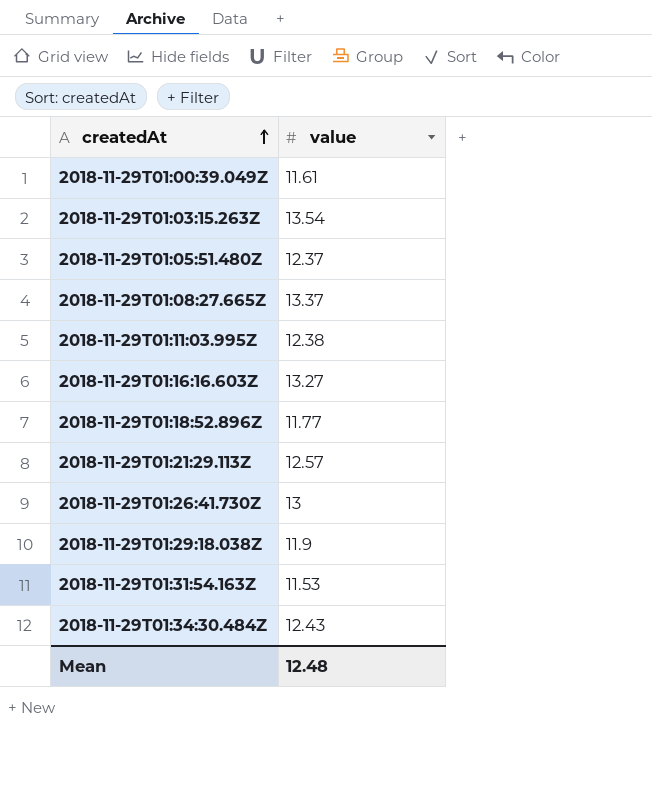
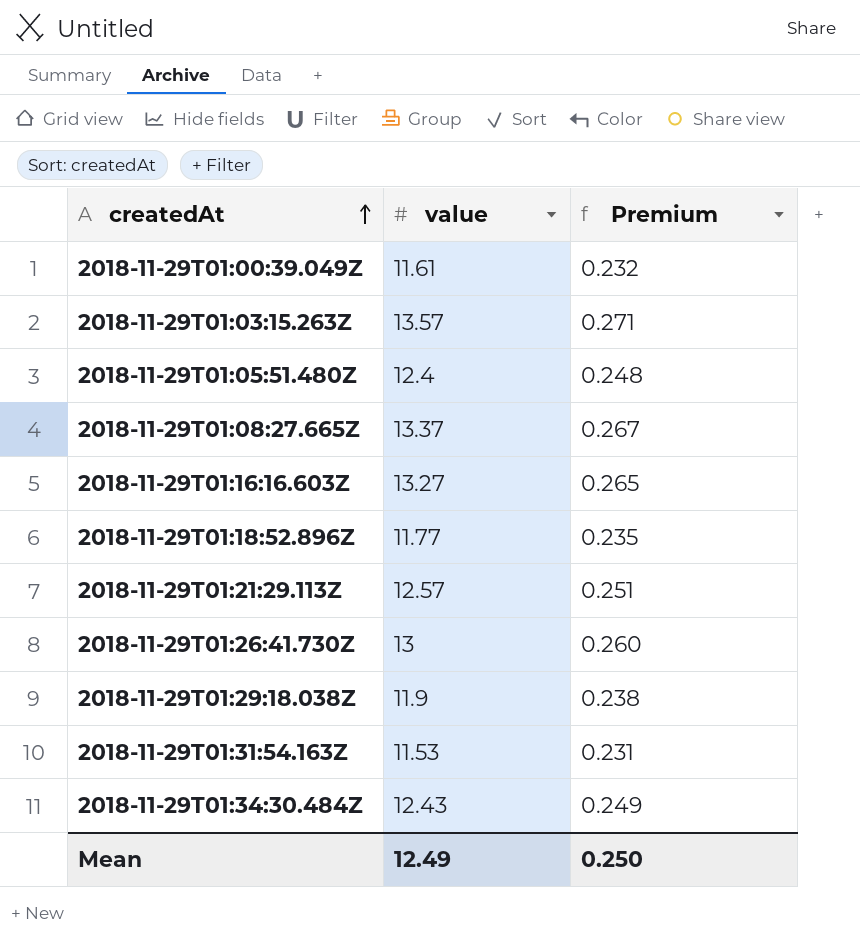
column Premium | formula: none -> [value] * 0.02
row 2018-11-29T01:11:03.995Z: 12.38 -> none
2018-11-29T01:03:15.263Z | value: 13.54 -> 13.57
2018-11-29T01:05:51.480Z | value: 12.37 -> 12.4
Mean | value: 12.48 -> 12.49

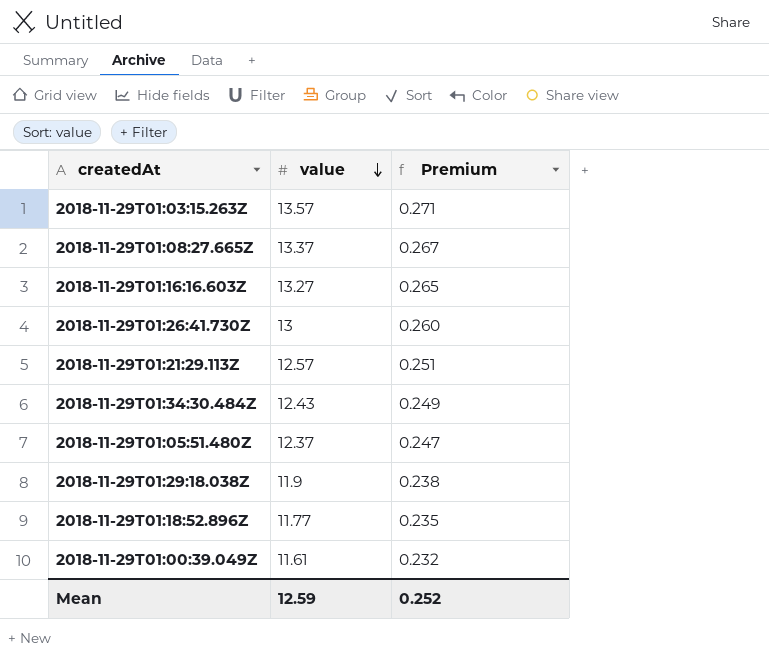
row order: createdAt ascending -> value descending
row 2018-11-29T01:31:54.163Z: 11.53 | 0.231 -> none
2018-11-29T01:05:51.480Z | value: 12.4 -> 12.37
2018-11-29T01:05:51.480Z | Premium: 0.248 -> 0.247
Mean | value: 12.49 -> 12.59
Mean | Premium: 0.250 -> 0.252

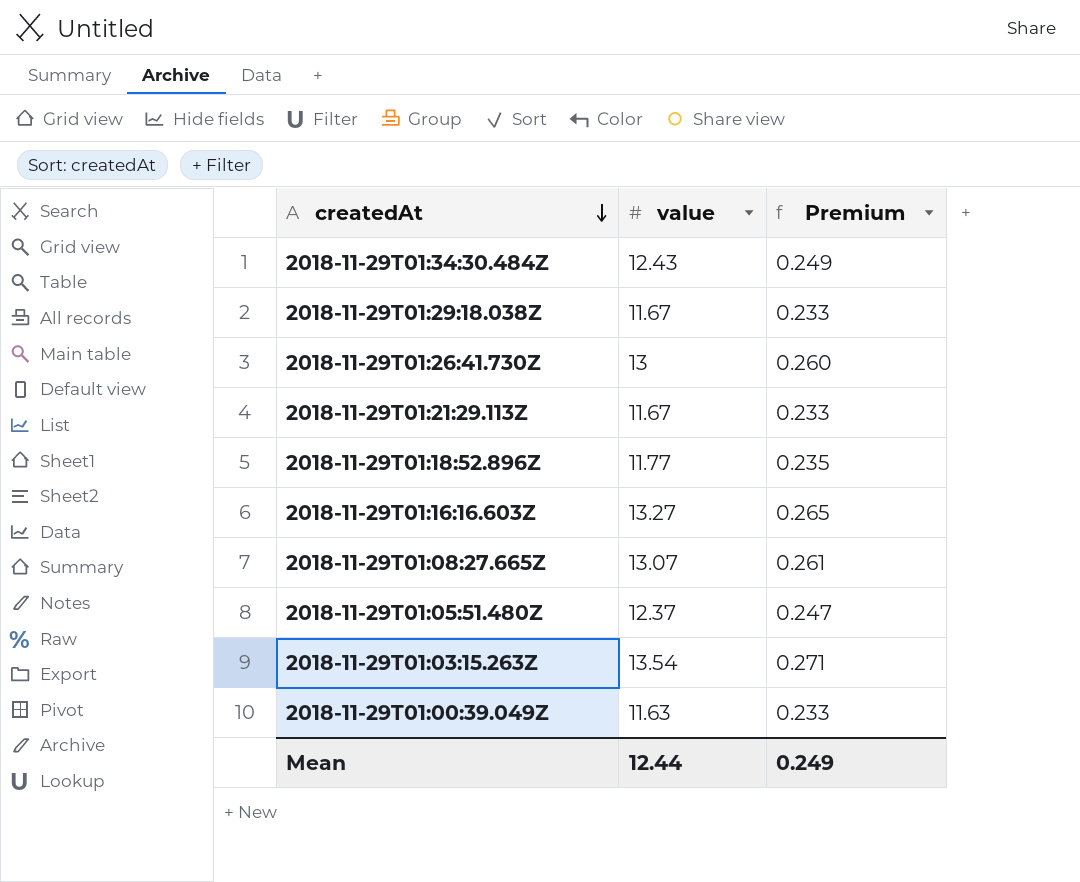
row order: value descending -> createdAt descending
2018-11-29T01:29:18.038Z | value: 11.9 -> 11.67
2018-11-29T01:29:18.038Z | Premium: 0.238 -> 0.233
2018-11-29T01:21:29.113Z | value: 12.57 -> 11.67
2018-11-29T01:21:29.113Z | Premium: 0.251 -> 0.233
2018-11-29T01:08:27.665Z | value: 13.37 -> 13.07
2018-11-29T01:08:27.665Z | Premium: 0.267 -> 0.261
2018-11-29T01:03:15.263Z | value: 13.57 -> 13.54
2018-11-29T01:00:39.049Z | value: 11.61 -> 11.63
2018-11-29T01:00:39.049Z | Premium: 0.232 -> 0.233
Mean | value: 12.59 -> 12.44
Mean | Premium: 0.252 -> 0.249

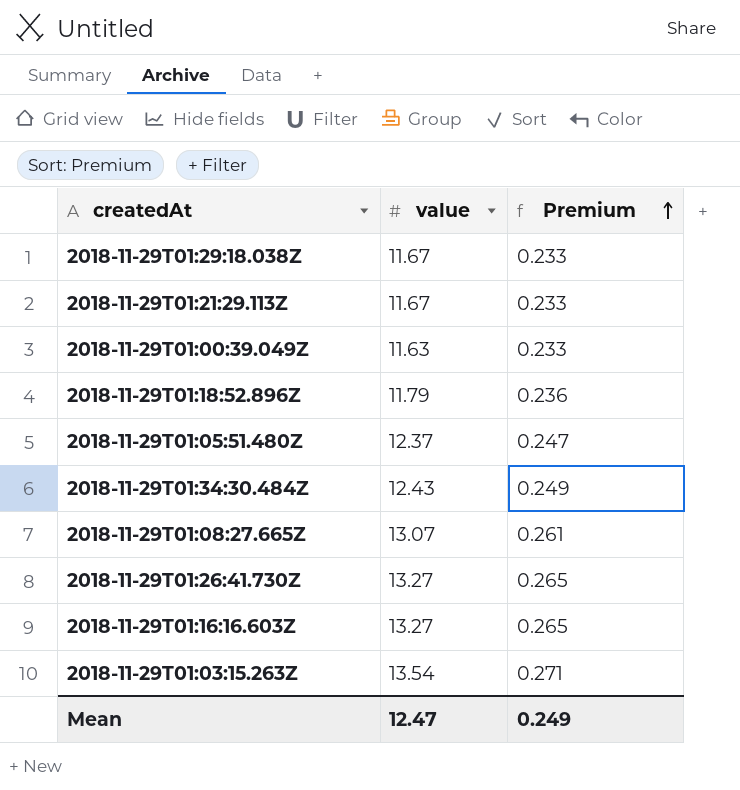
row order: createdAt descending -> Premium ascending
2018-11-29T01:18:52.896Z | value: 11.77 -> 11.79
2018-11-29T01:18:52.896Z | Premium: 0.235 -> 0.236
2018-11-29T01:26:41.730Z | value: 13 -> 13.27
2018-11-29T01:26:41.730Z | Premium: 0.260 -> 0.265
Mean | value: 12.44 -> 12.47

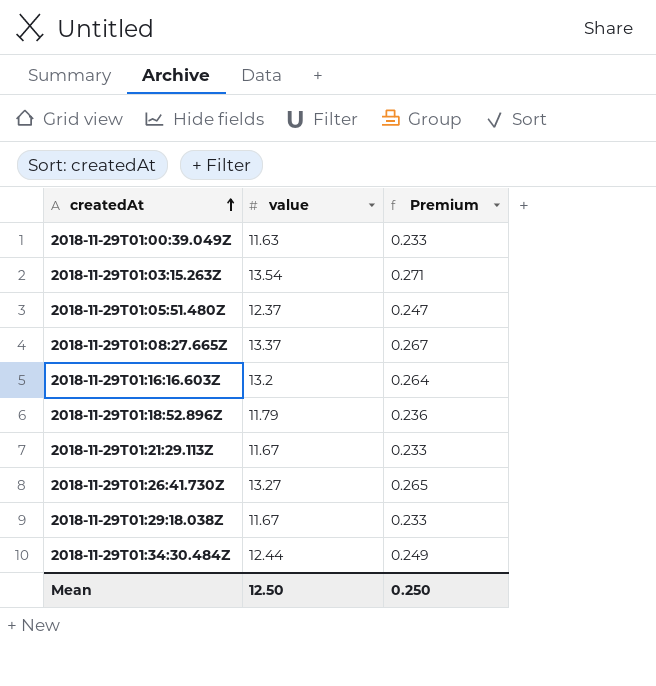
row order: Premium ascending -> createdAt ascending
2018-11-29T01:08:27.665Z | value: 13.07 -> 13.37
2018-11-29T01:08:27.665Z | Premium: 0.261 -> 0.267
2018-11-29T01:16:16.603Z | value: 13.27 -> 13.2
2018-11-29T01:16:16.603Z | Premium: 0.265 -> 0.264
2018-11-29T01:34:30.484Z | value: 12.43 -> 12.44
Mean | value: 12.47 -> 12.50
Mean | Premium: 0.249 -> 0.250

